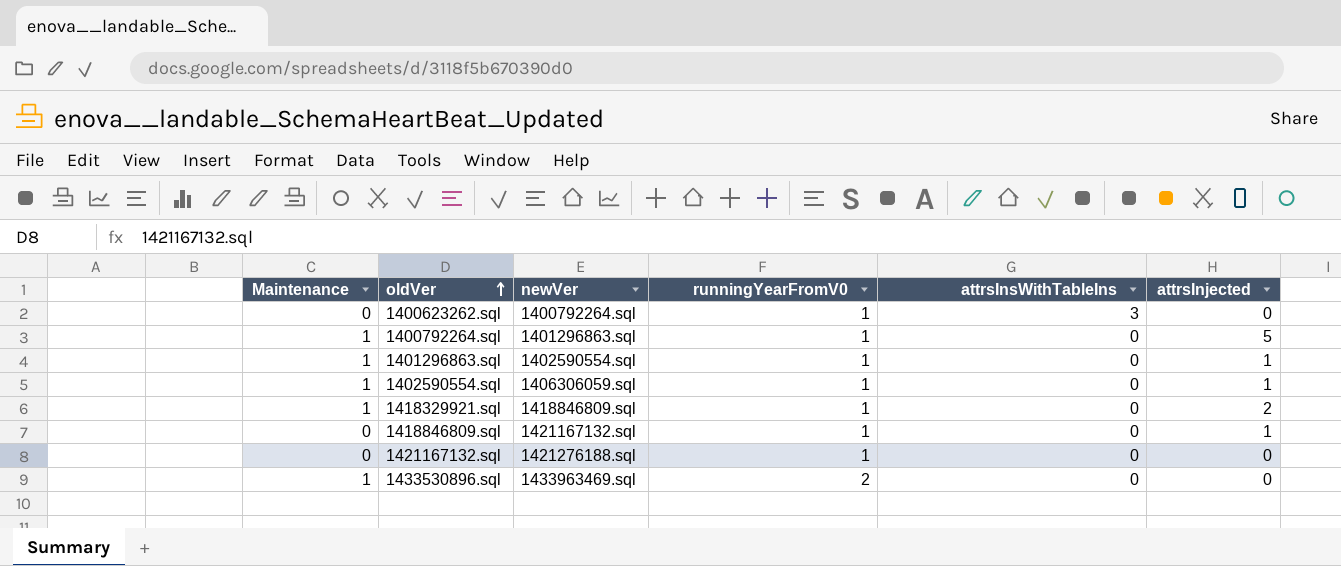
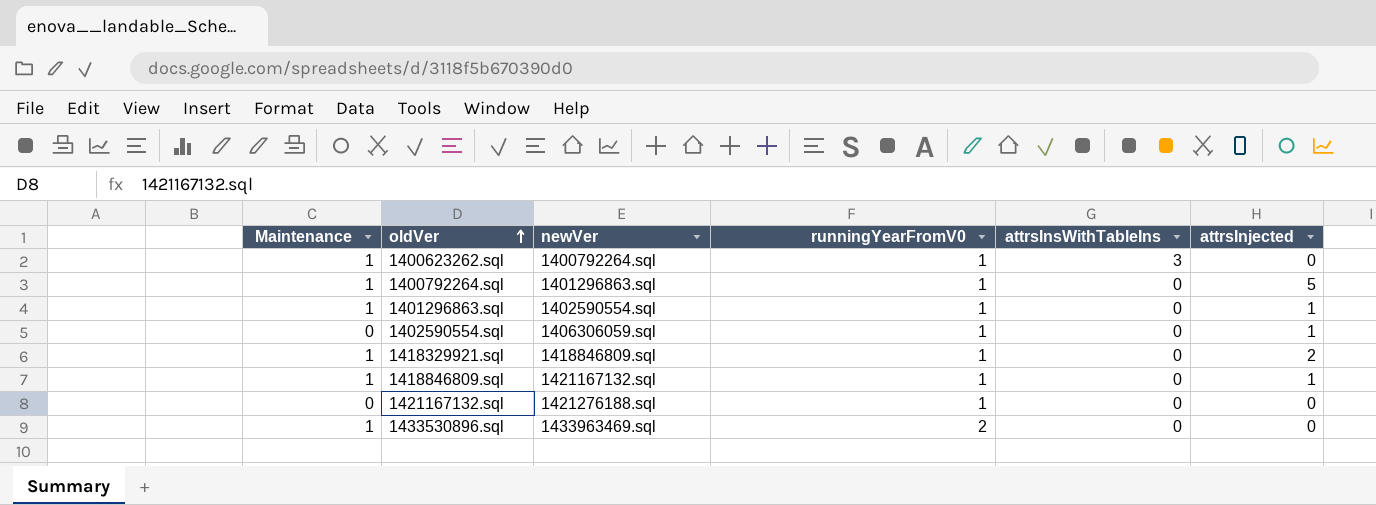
1400623262.sql | Maintenance: 0 -> 1
1402590554.sql | Maintenance: 1 -> 0
1418846809.sql | Maintenance: 0 -> 1

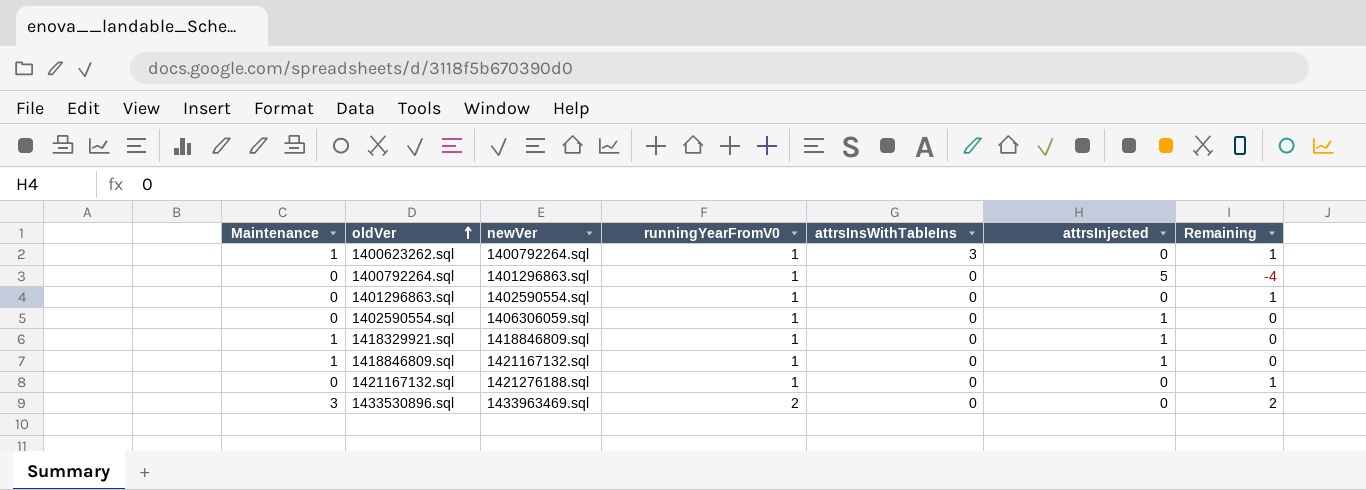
column Remaining | formula: none -> [runningYearFromV0] - [attrsInjected]
1400792264.sql | Maintenance: 1 -> 0
1401296863.sql | Maintenance: 1 -> 0
1401296863.sql | attrsInjected: 1 -> 0
1418329921.sql | attrsInjected: 2 -> 1
1433530896.sql | Maintenance: 1 -> 3

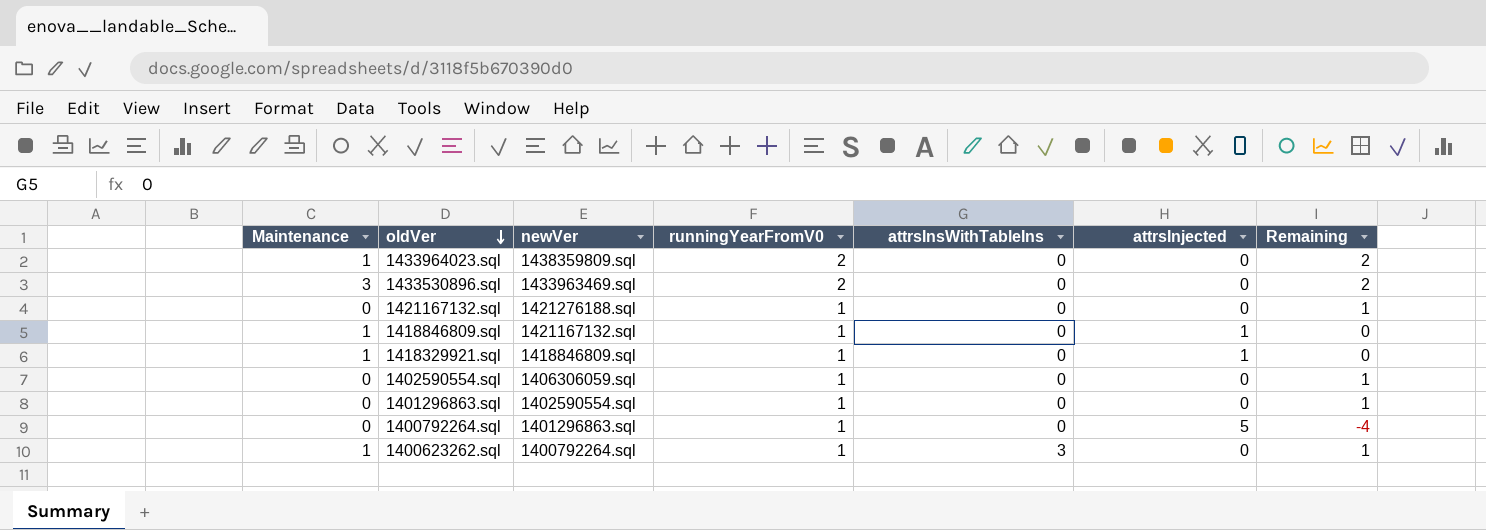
row order: oldVer ascending -> oldVer descending
row 1433964023.sql: none -> 1 | 1438359809.sql | 2 | 0 | 0 | 2
1402590554.sql | attrsInjected: 1 -> 0
1402590554.sql | Remaining: 0 -> 1

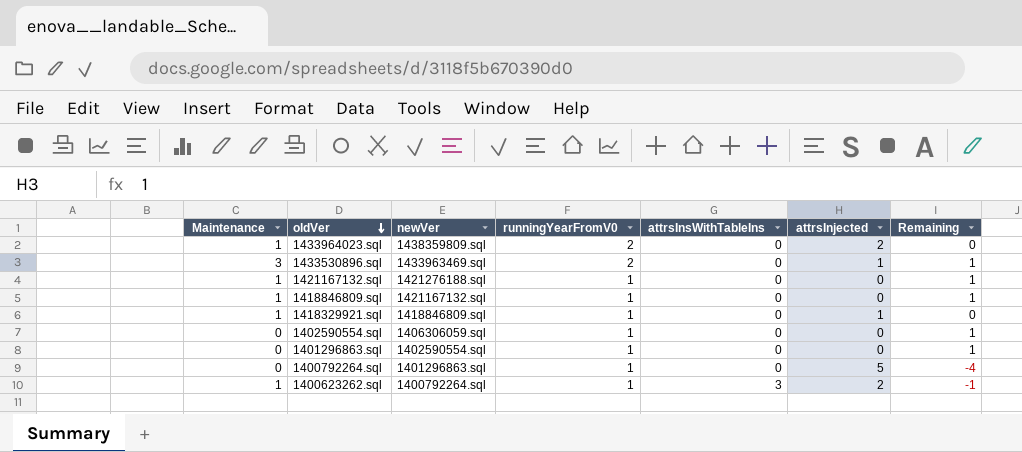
1433964023.sql | attrsInjected: 0 -> 2
1433964023.sql | Remaining: 2 -> 0
1433530896.sql | attrsInjected: 0 -> 1
1433530896.sql | Remaining: 2 -> 1
1421167132.sql | Maintenance: 0 -> 1
1418846809.sql | attrsInjected: 1 -> 0
1418846809.sql | Remaining: 0 -> 1
1400623262.sql | attrsInjected: 0 -> 2
1400623262.sql | Remaining: 1 -> -1

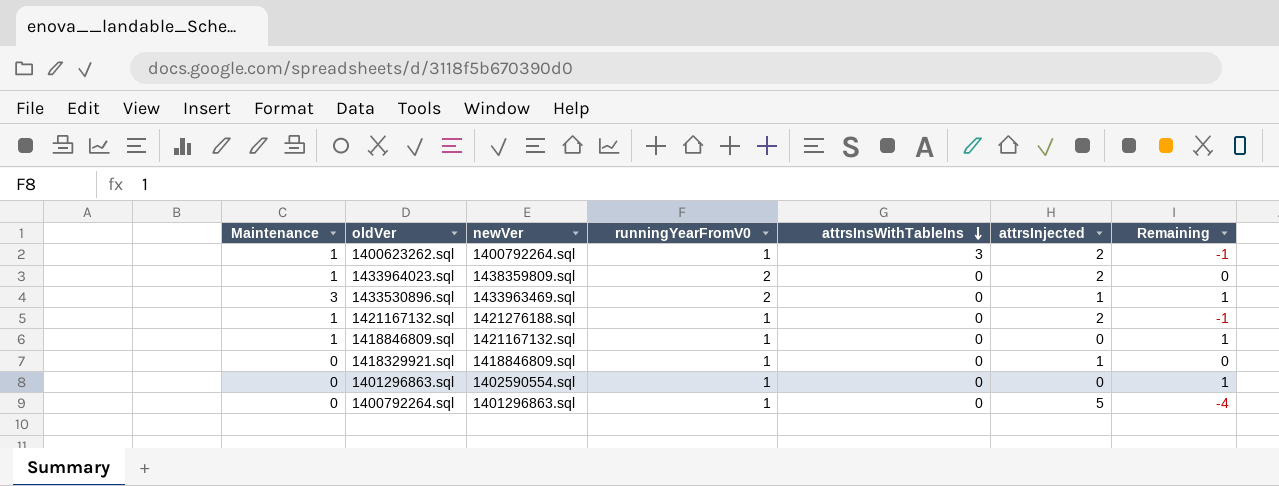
row order: oldVer descending -> attrsInsWithTableIns descending
row 1402590554.sql: 0 | 1406306059.sql | 1 | 0 | 0 | 1 -> none
1421167132.sql | attrsInjected: 0 -> 2
1421167132.sql | Remaining: 1 -> -1
1418329921.sql | Maintenance: 1 -> 0

